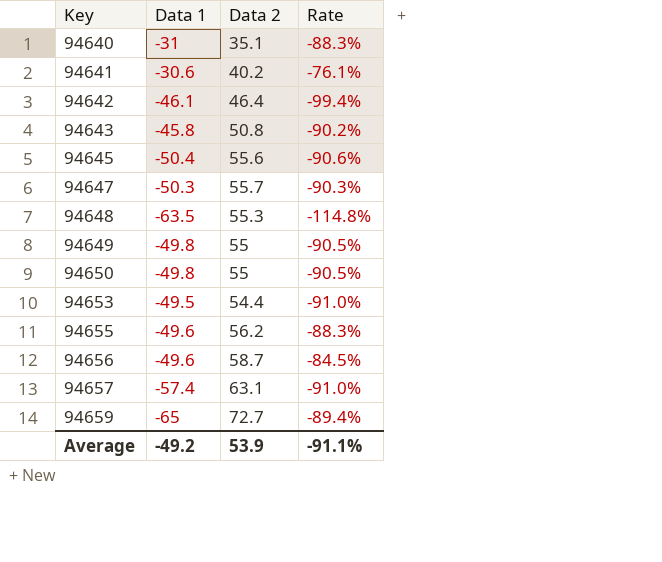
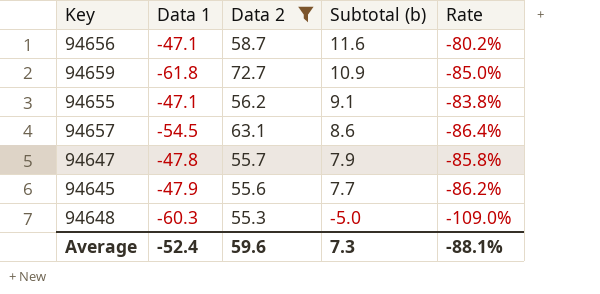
filter: none -> Data 2 >= 55.3
row order: Key ascending -> Subtotal (b) descending
column Subtotal (b) | formula: none -> [Data 1] + [Data 2]
94656 | Data 1: -49.6 -> -47.1
94656 | Rate: -84.5% -> -80.2%
94659 | Data 1: -65 -> -61.8
94659 | Rate: -89.4% -> -85.0%
94655 | Data 1: -49.6 -> -47.1
94655 | Rate: -88.3% -> -83.8%
94657 | Data 1: -57.4 -> -54.5
94657 | Rate: -91.0% -> -86.4%
94647 | Data 1: -50.3 -> -47.8
94647 | Rate: -90.3% -> -85.8%
94645 | Data 1: -50.4 -> -47.9
94645 | Rate: -90.6% -> -86.2%
94648 | Data 1: -63.5 -> -60.3
94648 | Rate: -114.8% -> -109.0%
Average | Data 1: -49.2 -> -52.4
Average | Data 2: 53.9 -> 59.6
Average | Rate: -91.1% -> -88.1%

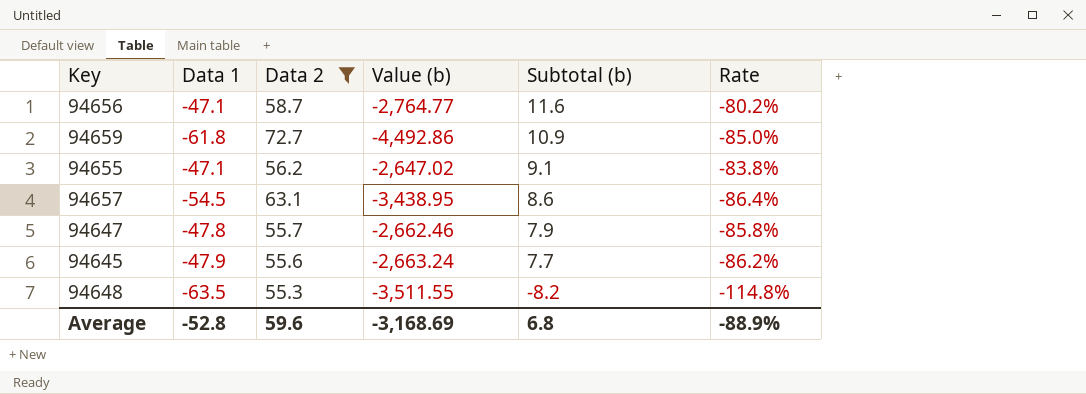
column Value (b) | formula: none -> [Data 1] * [Data 2]
94648 | Data 1: -60.3 -> -63.5
94648 | Subtotal (b): -5.0 -> -8.2
94648 | Rate: -109.0% -> -114.8%
Average | Data 1: -52.4 -> -52.8
Average | Subtotal (b): 7.3 -> 6.8
Average | Rate: -88.1% -> -88.9%

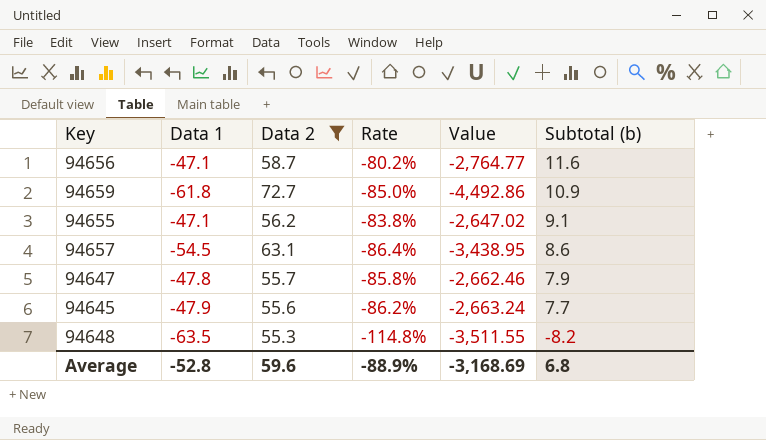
column Rate | position: 6 -> 4
column name: Value (b) -> Value

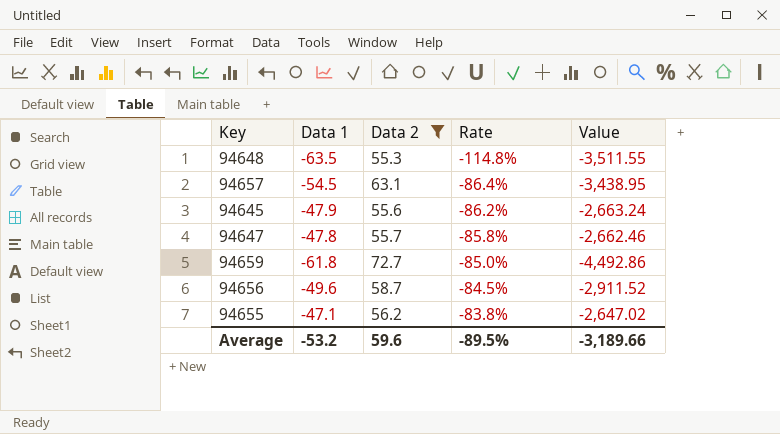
row order: Subtotal (b) descending -> Rate ascending
column Subtotal (b) | formula: [Data 1] + [Data 2] -> none
94656 | Data 1: -47.1 -> -49.6
94656 | Rate: -80.2% -> -84.5%
94656 | Value: -2,764.77 -> -2,911.52
Average | Data 1: -52.8 -> -53.2
Average | Rate: -88.9% -> -89.5%
Average | Value: -3,168.69 -> -3,189.66

